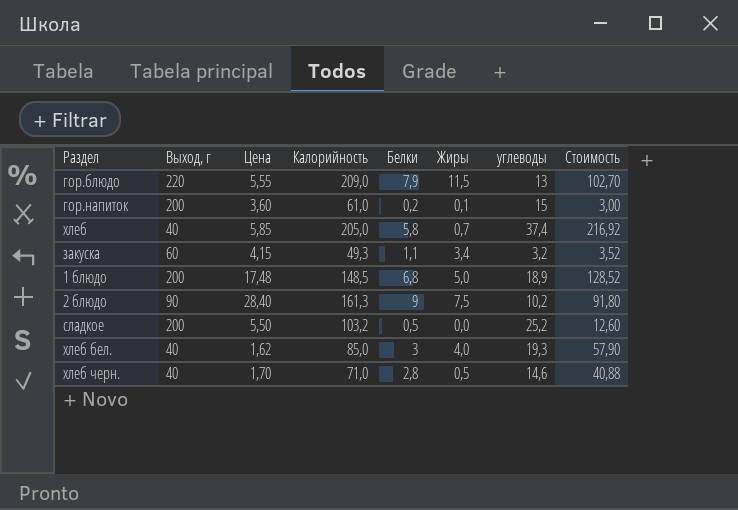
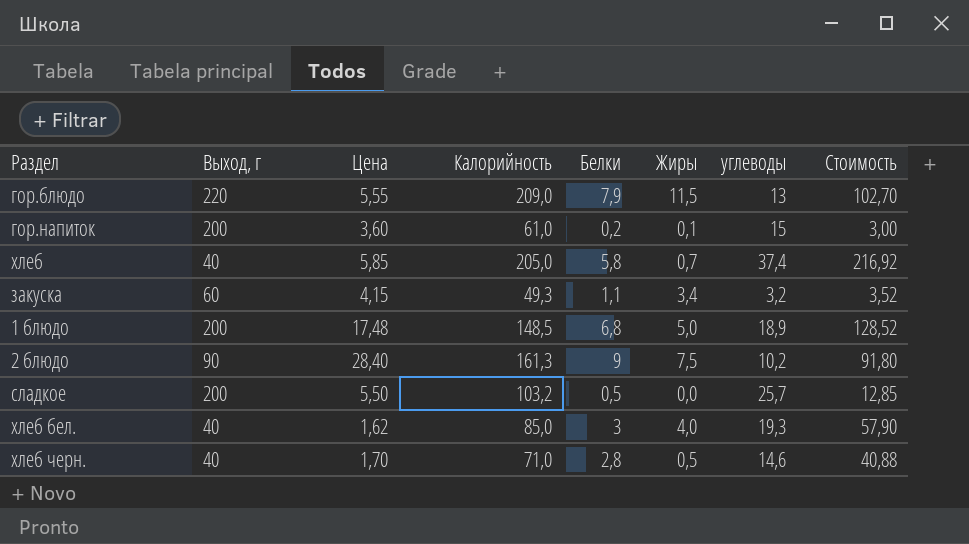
сладкое | углеводы: 25,2 -> 25,7
сладкое | Стоимость: 12,60 -> 12,85

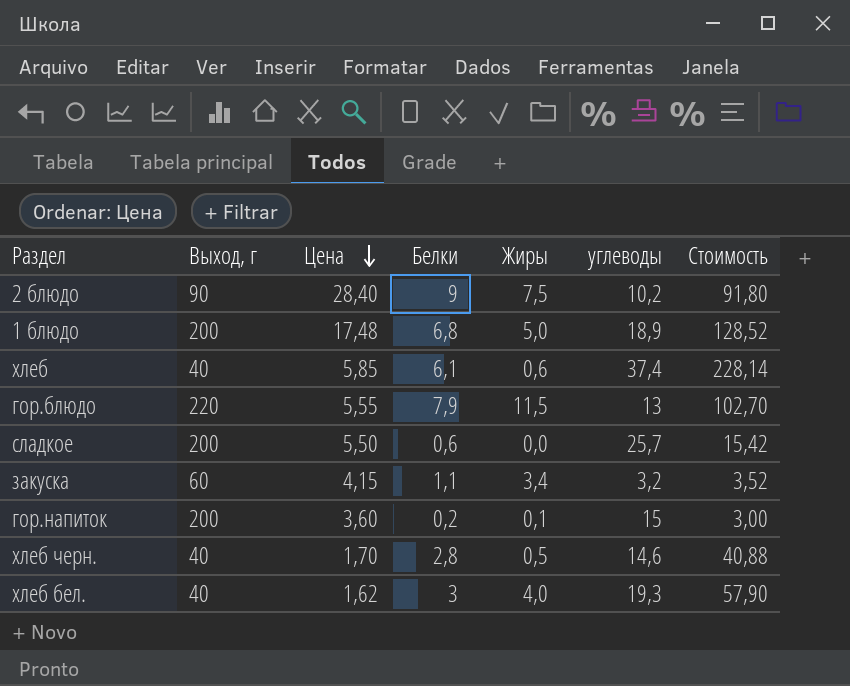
row order: none -> Цена descending
column Калорийность | position: 4 -> none
хлеб | Белки: 5,8 -> 6,1
хлеб | Жиры: 0,7 -> 0,6
хлеб | Стоимость: 216,92 -> 228,14
сладкое | Белки: 0,5 -> 0,6
сладкое | Стоимость: 12,85 -> 15,42

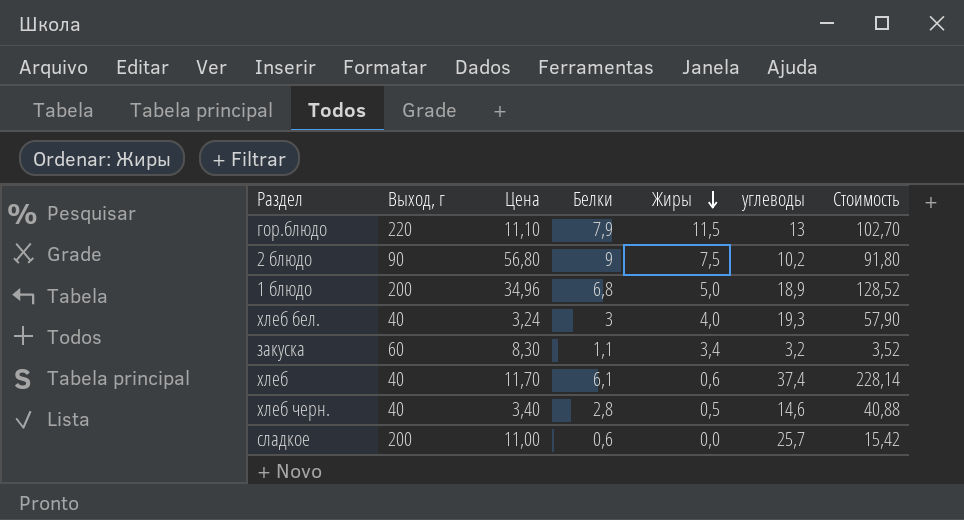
row order: Цена descending -> Жиры descending
row гор.напиток: 200 | 3,60 | 0,2 | 0,1 | 15 | 3,00 -> none
гор.блюдо | Цена: 5,55 -> 11,10
2 блюдо | Цена: 28,40 -> 56,80
1 блюдо | Цена: 17,48 -> 34,96
хлеб бел. | Цена: 1,62 -> 3,24
закуска | Цена: 4,15 -> 8,30
хлеб | Цена: 5,85 -> 11,70
хлеб черн. | Цена: 1,70 -> 3,40
сладкое | Цена: 5,50 -> 11,00

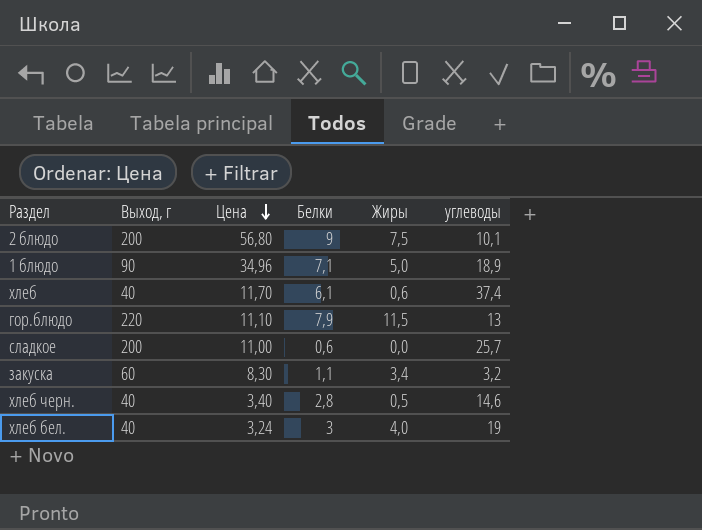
row order: Жиры descending -> Цена descending
column Стоимость | formula: [Белки] * [углеводы] -> none
2 блюдо | Выход, г: 90 -> 200
2 блюдо | углеводы: 10,2 -> 10,1
1 блюдо | Выход, г: 200 -> 90
1 блюдо | Белки: 6,8 -> 7,1
хлеб бел. | углеводы: 19,3 -> 19

